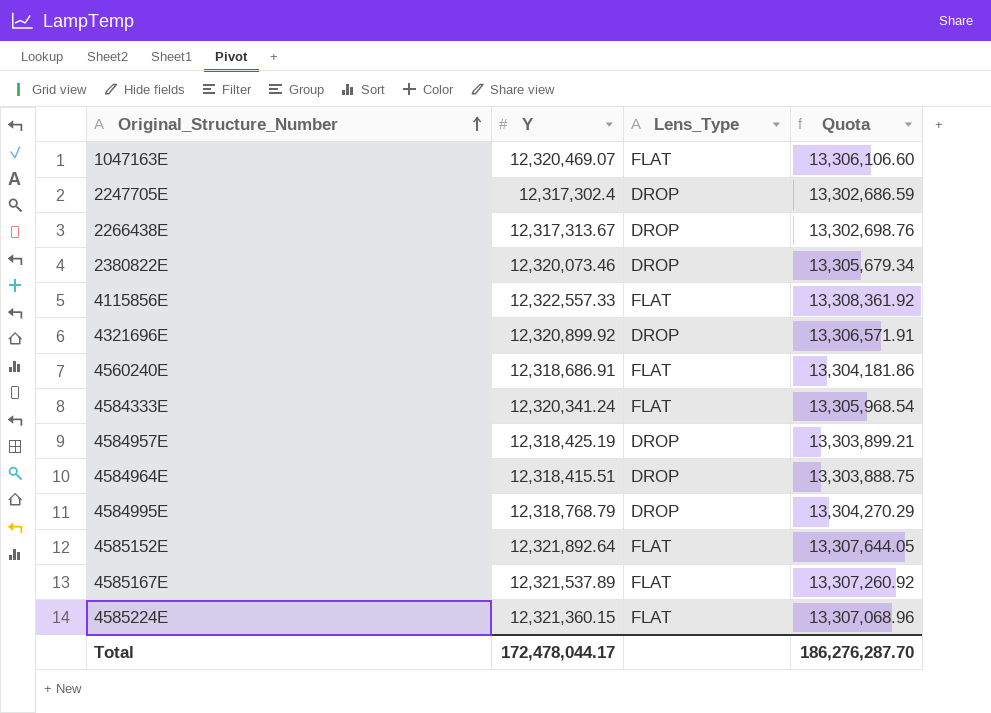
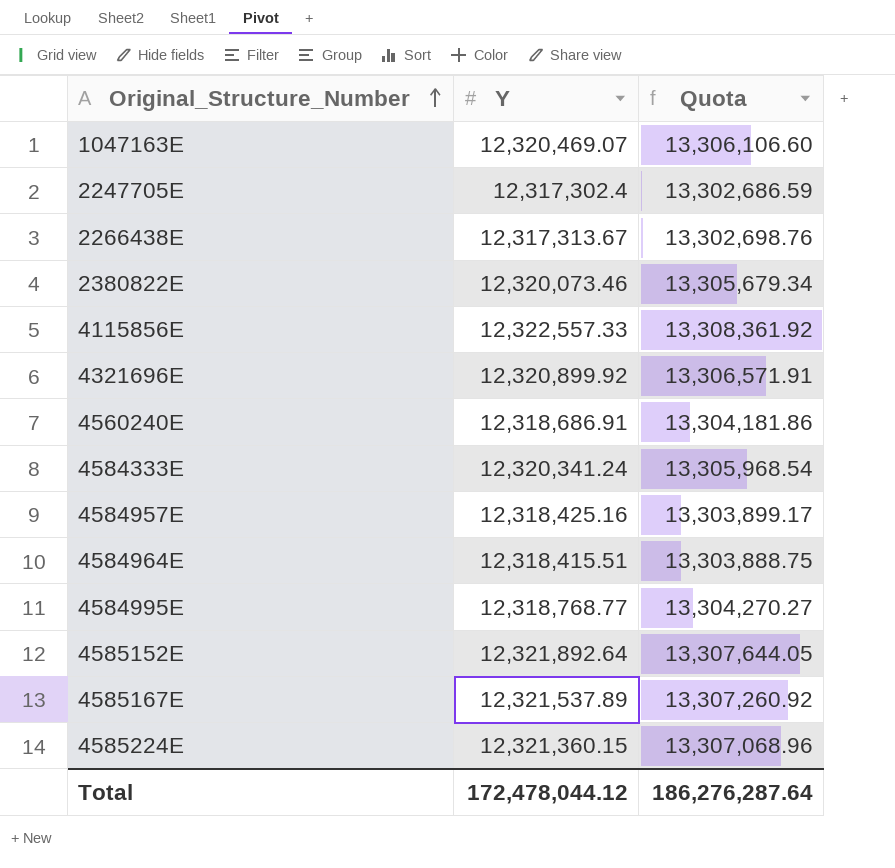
column Lens_Type | position: 3 -> none
4584957E | Y: 12,318,425.19 -> 12,318,425.16
4584957E | Quota: 13,303,899.21 -> 13,303,899.17
4584995E | Y: 12,318,768.79 -> 12,318,768.77
4584995E | Quota: 13,304,270.29 -> 13,304,270.27
Total | Y: 172,478,044.17 -> 172,478,044.12
Total | Quota: 186,276,287.70 -> 186,276,287.64

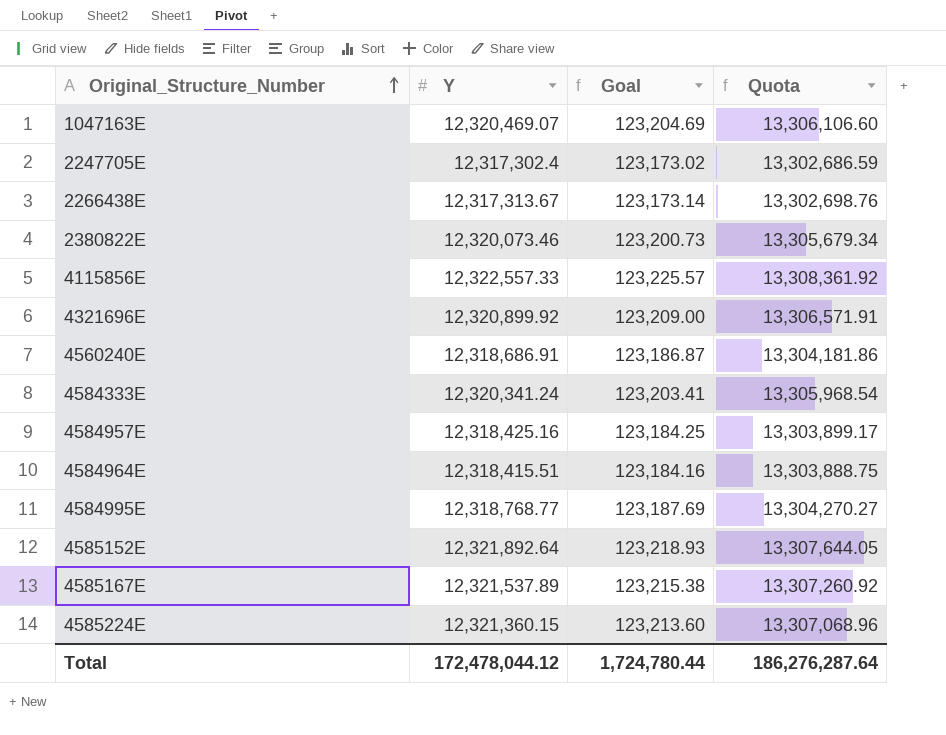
column Goal | formula: none -> [Y] * 0.01

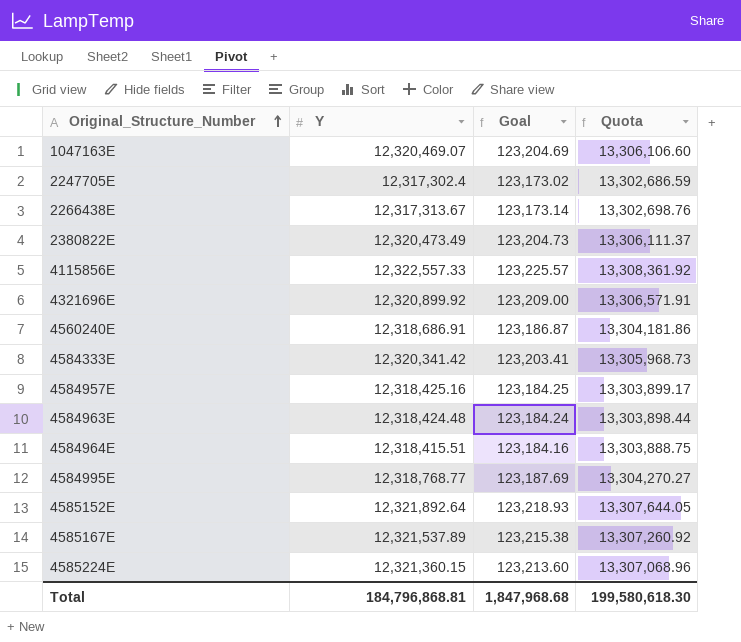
2380822E | Y: 12,320,073.46 -> 12,320,473.49
2380822E | Goal: 123,200.73 -> 123,204.73
2380822E | Quota: 13,305,679.34 -> 13,306,111.37
4584333E | Y: 12,320,341.24 -> 12,320,341.42
4584333E | Quota: 13,305,968.54 -> 13,305,968.73
row 4584963E: none -> 12,318,424.48 | 123,184.24 | 13,303,898.44
Total | Y: 172,478,044.12 -> 184,796,868.81
Total | Goal: 1,724,780.44 -> 1,847,968.68
Total | Quota: 186,276,287.64 -> 199,580,618.30

